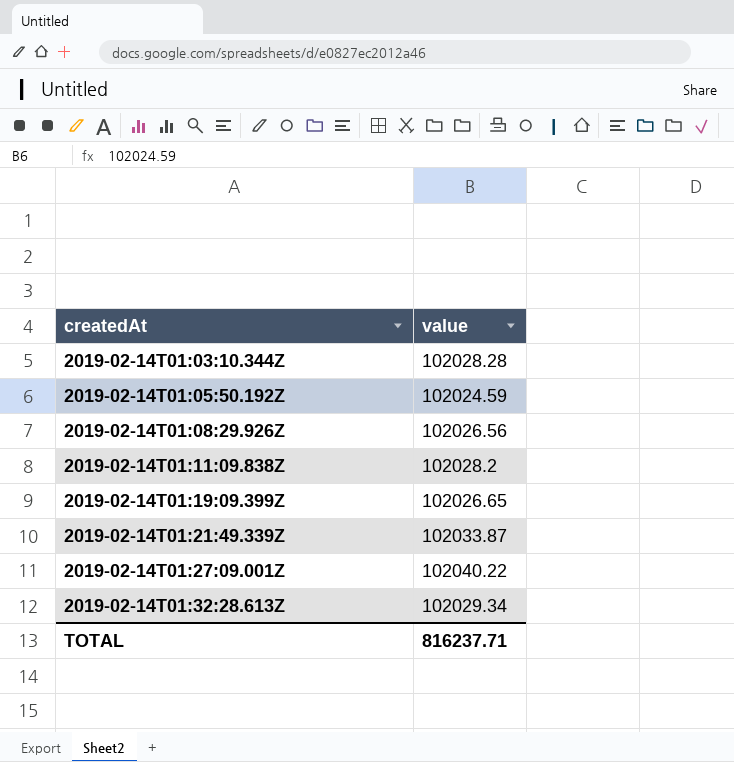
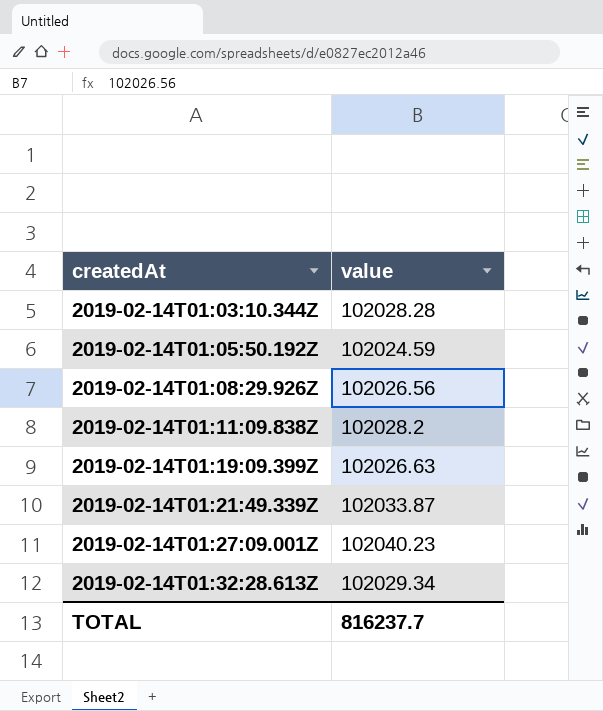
2019-02-14T01:19:09.399Z | value: 102026.65 -> 102026.63
2019-02-14T01:27:09.001Z | value: 102040.22 -> 102040.23
TOTAL | value: 816237.71 -> 816237.7

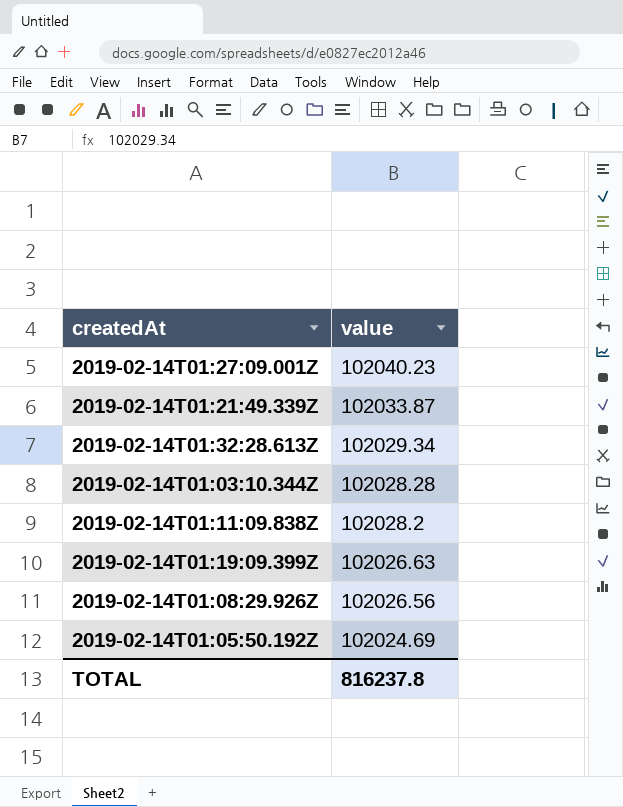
row order: createdAt ascending -> value descending
2019-02-14T01:05:50.192Z | value: 102024.59 -> 102024.69
TOTAL | value: 816237.7 -> 816237.8

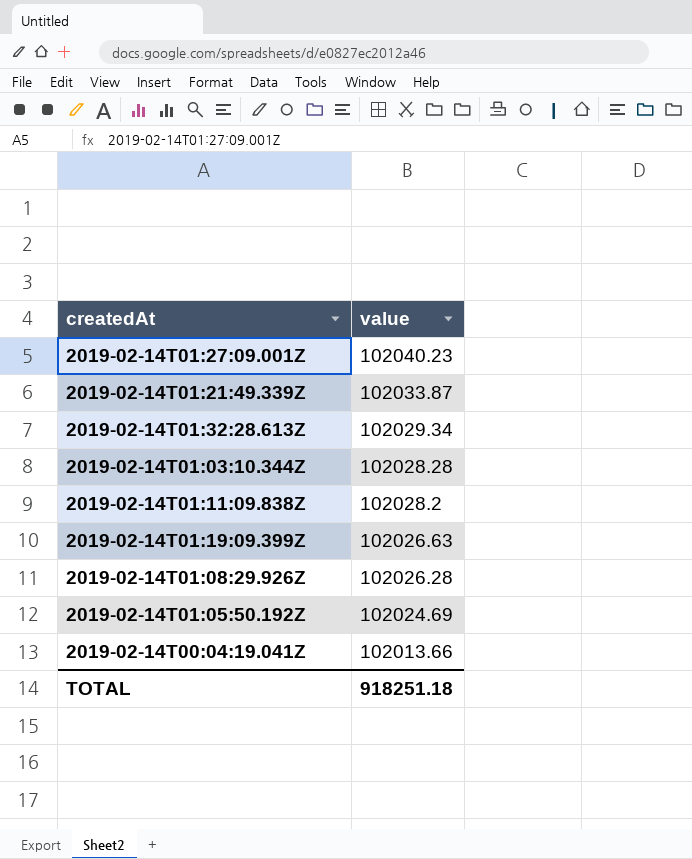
2019-02-14T01:08:29.926Z | value: 102026.56 -> 102026.28
row 2019-02-14T00:04:19.041Z: none -> 102013.66
TOTAL | value: 816237.8 -> 918251.18

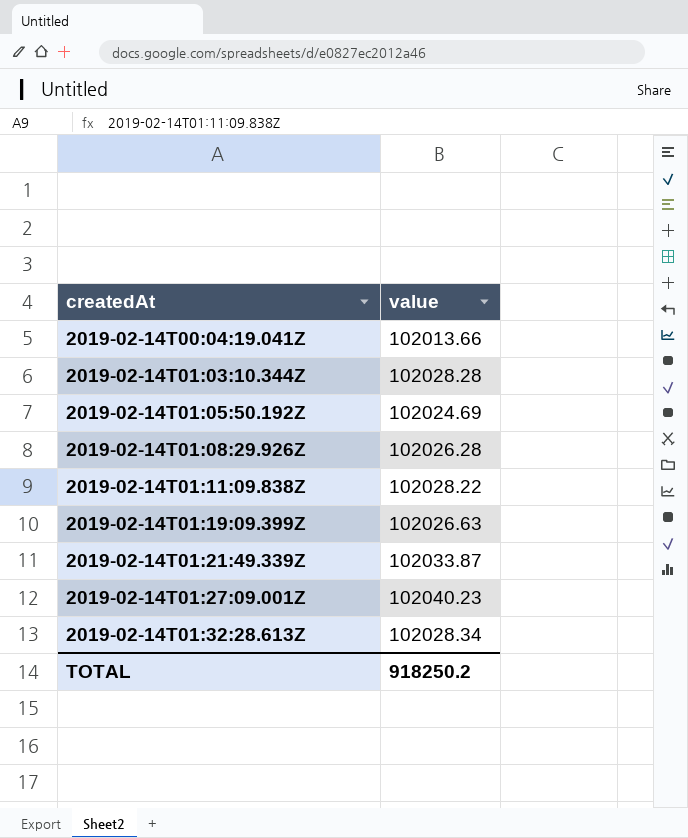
row order: value descending -> createdAt ascending
2019-02-14T01:11:09.838Z | value: 102028.2 -> 102028.22
2019-02-14T01:32:28.613Z | value: 102029.34 -> 102028.34
TOTAL | value: 918251.18 -> 918250.2

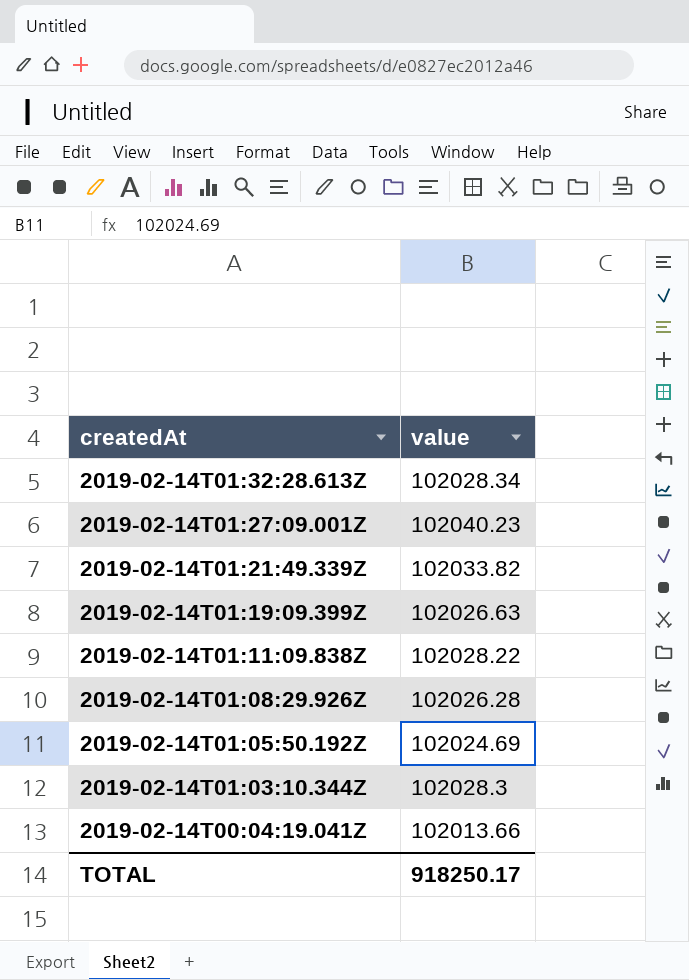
row order: createdAt ascending -> createdAt descending
2019-02-14T01:21:49.339Z | value: 102033.87 -> 102033.82
2019-02-14T01:03:10.344Z | value: 102028.28 -> 102028.3
TOTAL | value: 918250.2 -> 918250.17

